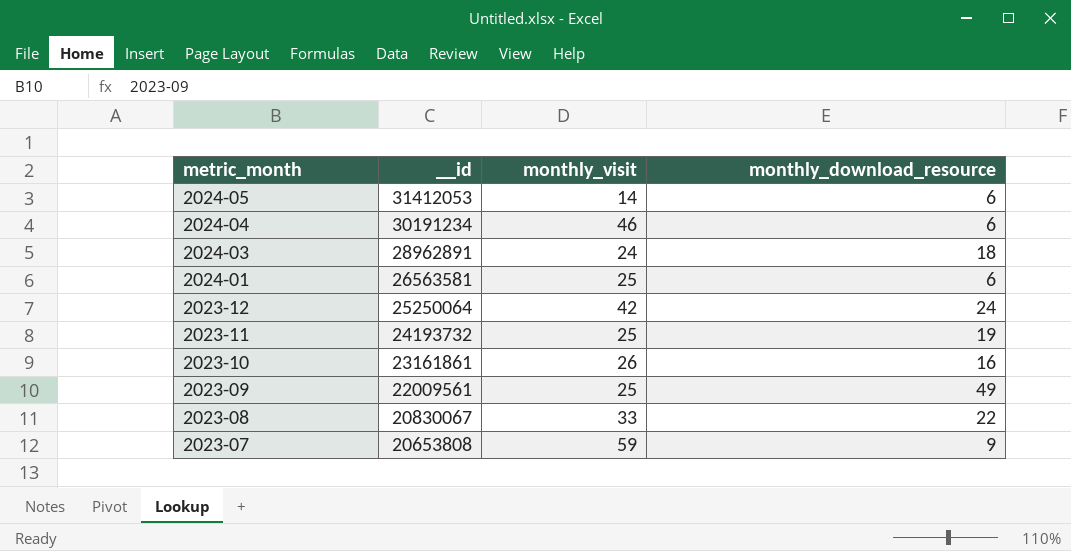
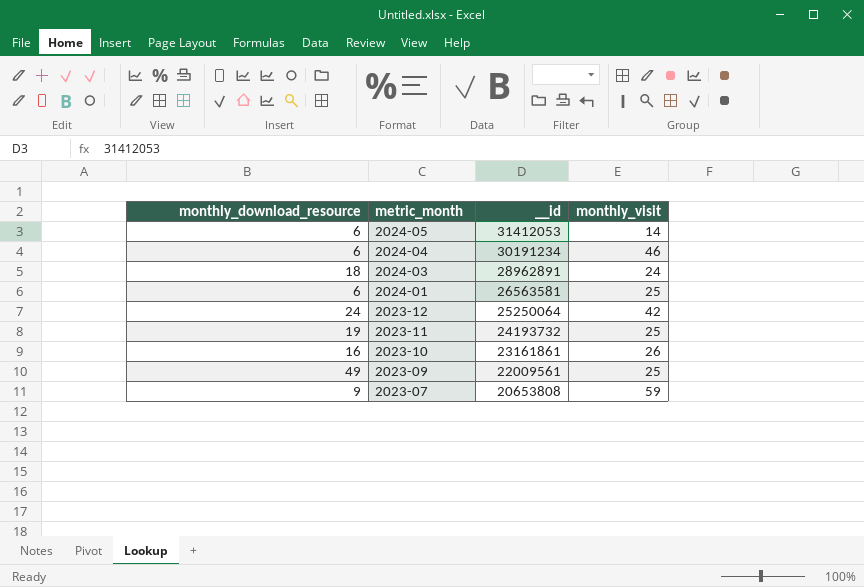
column monthly_download_resource | position: 4 -> 1
row 2023-08: 20830067 | 33 | 22 -> none

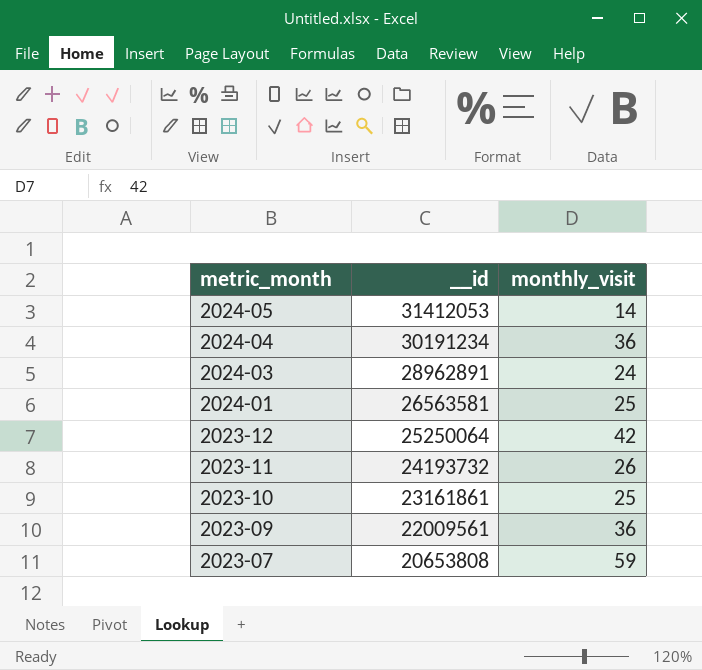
column monthly_download_resource | position: 1 -> none
2024-04 | monthly_visit: 46 -> 36
2023-11 | monthly_visit: 25 -> 26
2023-10 | monthly_visit: 26 -> 25
2023-09 | monthly_visit: 25 -> 36

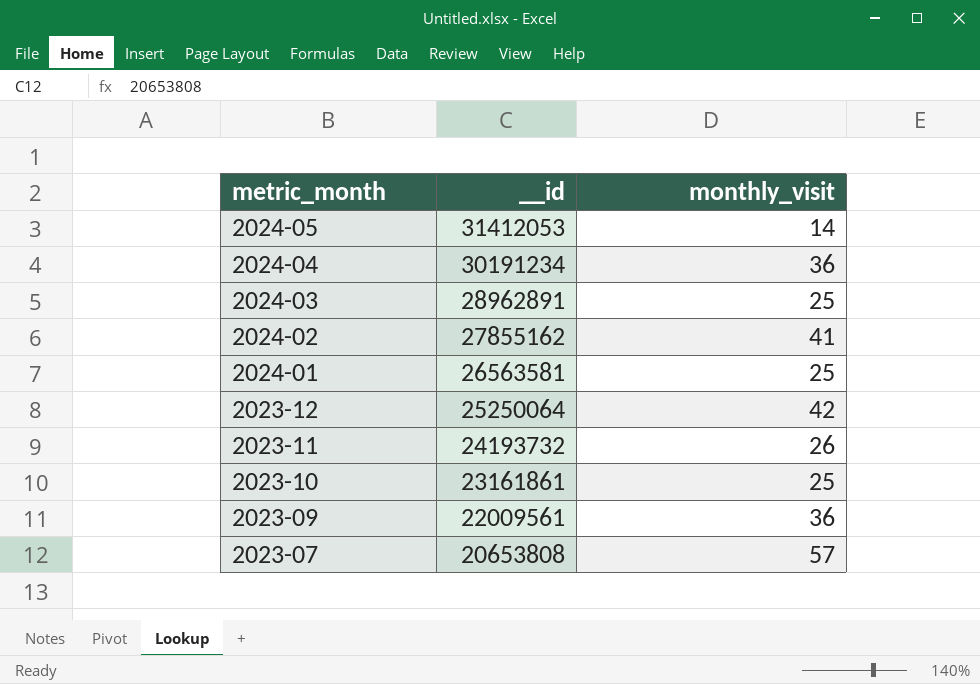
2024-03 | monthly_visit: 24 -> 25
row 2024-02: none -> 27855162 | 41
2023-07 | monthly_visit: 59 -> 57

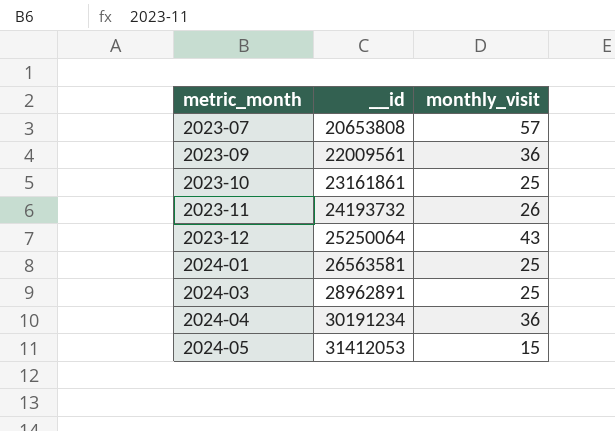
row order: metric_month descending -> metric_month ascending
row 2024-02: 27855162 | 41 -> none
2023-12 | monthly_visit: 42 -> 43
2024-05 | monthly_visit: 14 -> 15

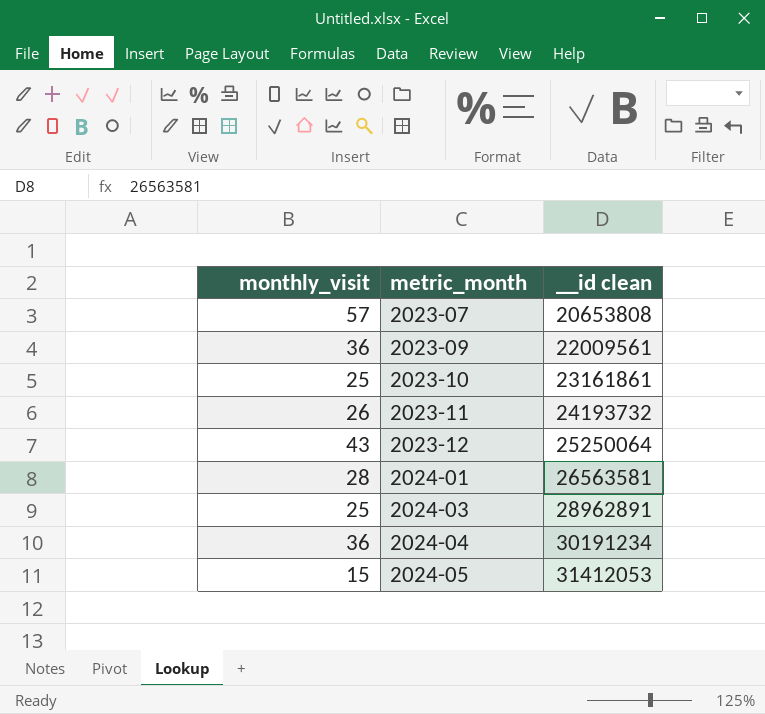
column monthly_visit | position: 3 -> 1
column name: __id -> __id clean
2024-01 | monthly_visit: 25 -> 28

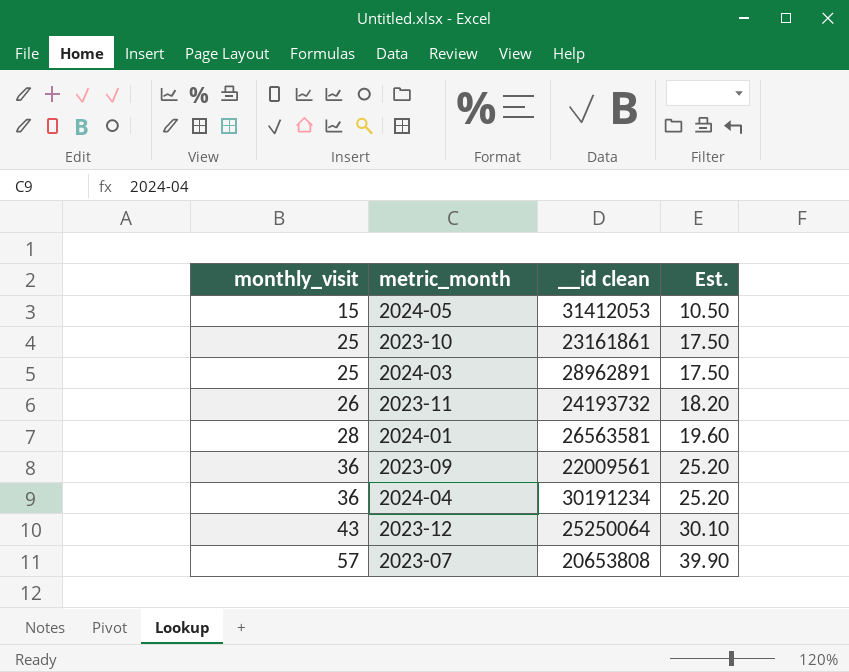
row order: metric_month ascending -> monthly_visit ascending
column Est. | formula: none -> [monthly_visit] * 0.7

